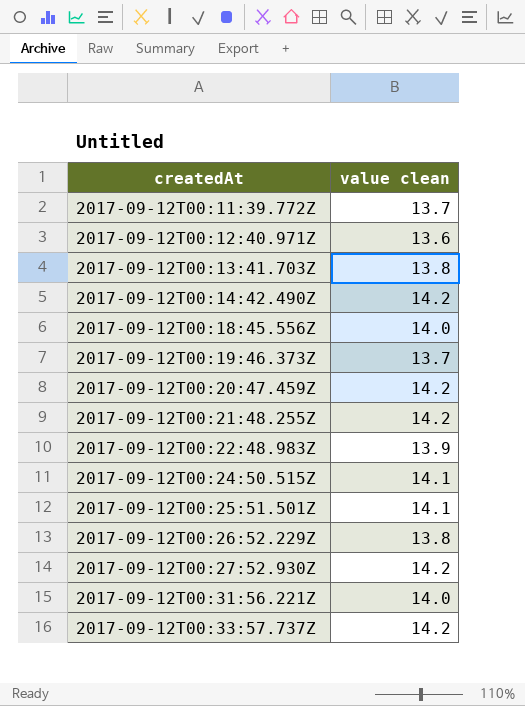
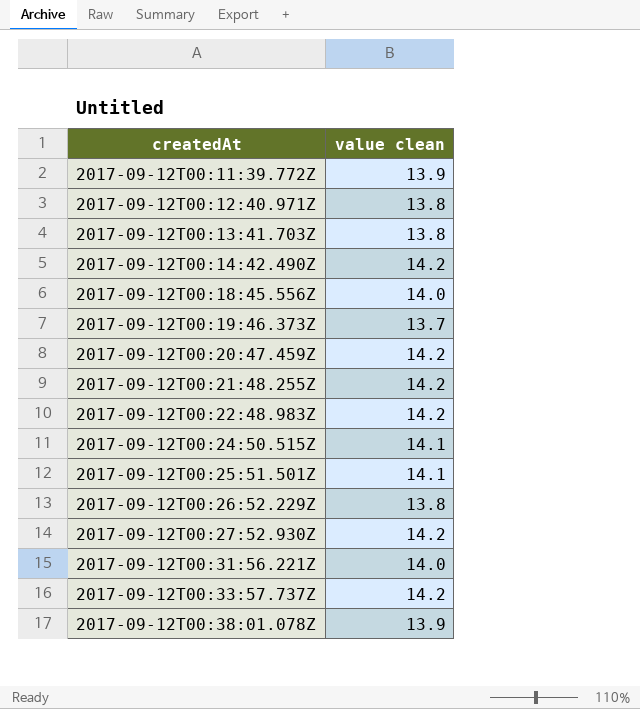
2017-09-12T00:11:39.772Z | value clean: 13.7 -> 13.9
2017-09-12T00:12:40.971Z | value clean: 13.6 -> 13.8
2017-09-12T00:22:48.983Z | value clean: 13.9 -> 14.2
row 2017-09-12T00:38:01.078Z: none -> 13.9

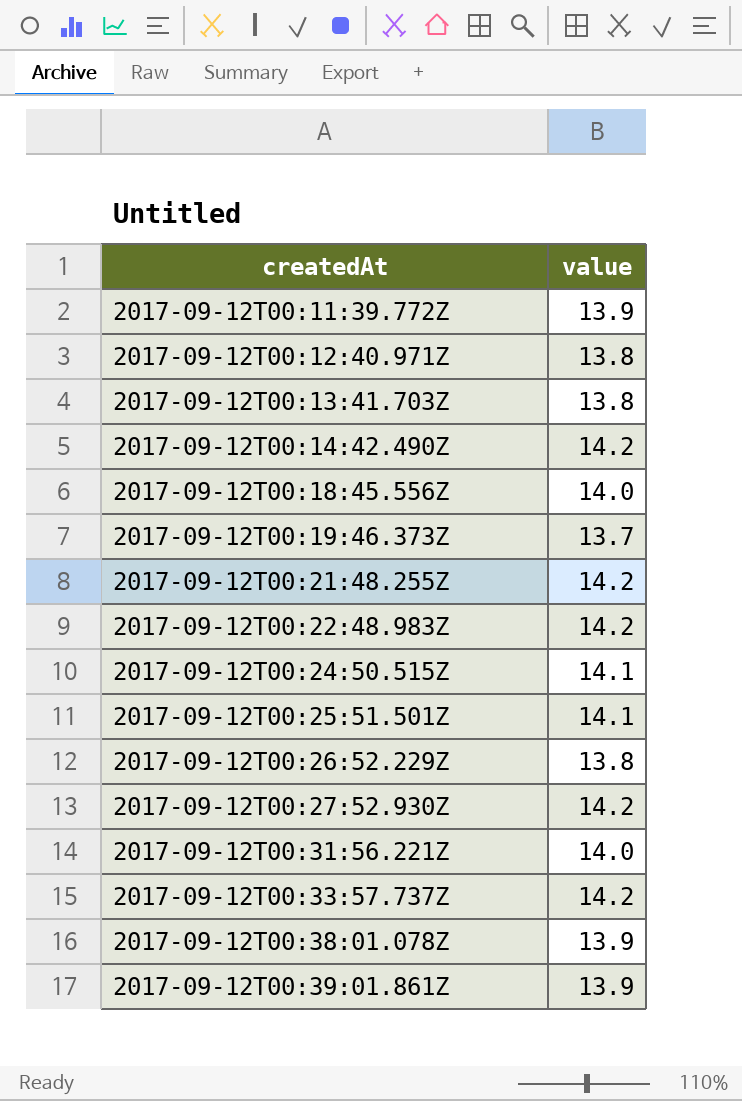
column name: value clean -> value
row 2017-09-12T00:20:47.459Z: 14.2 -> none
row 2017-09-12T00:39:01.861Z: none -> 13.9

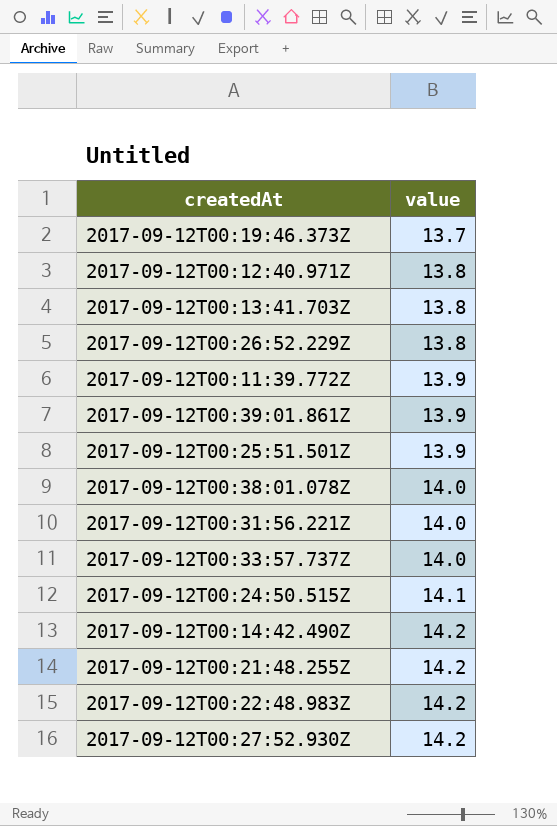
row order: createdAt ascending -> value ascending
row 2017-09-12T00:18:45.556Z: 14.0 -> none
2017-09-12T00:25:51.501Z | value: 14.1 -> 13.9
2017-09-12T00:38:01.078Z | value: 13.9 -> 14.0
2017-09-12T00:33:57.737Z | value: 14.2 -> 14.0

